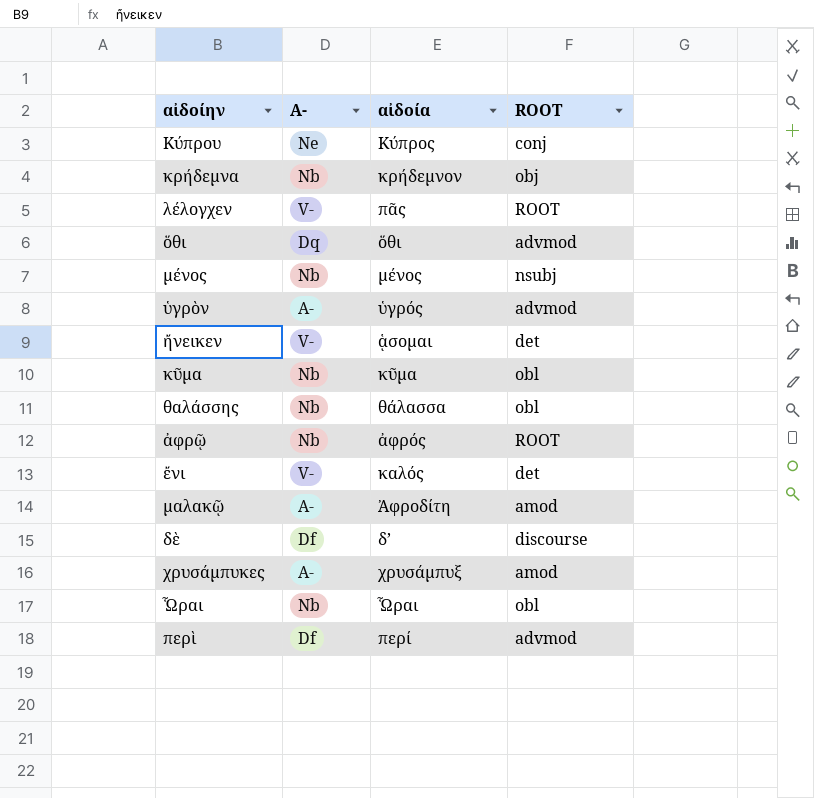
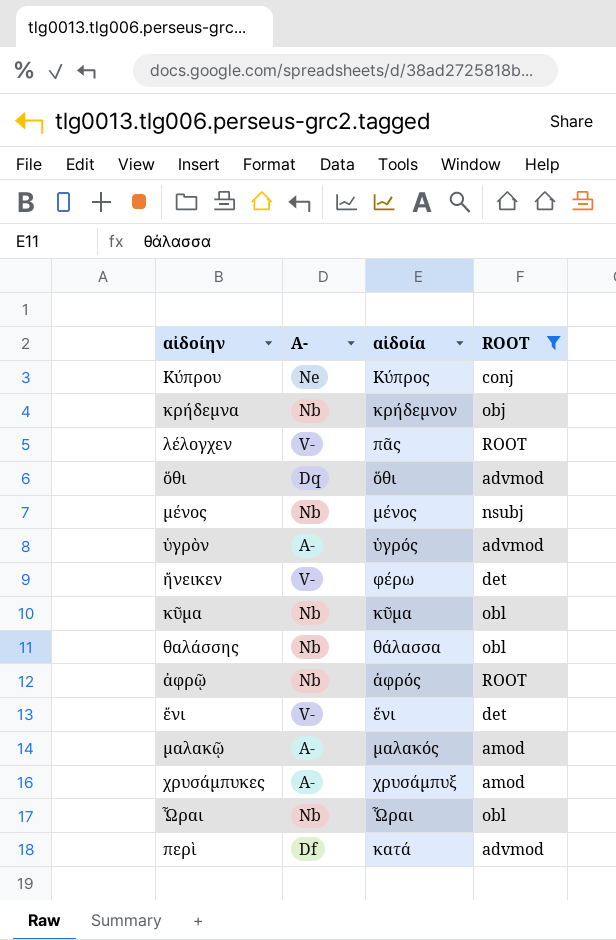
filter: none -> ROOT != discourse
ἤνεικεν | αἰδοία: ᾁσομαι -> φέρω
ἔνι | αἰδοία: καλός -> ἔνι
μαλακῷ | αἰδοία: Ἀφροδίτη -> μαλακός
περὶ | αἰδοία: περί -> κατά

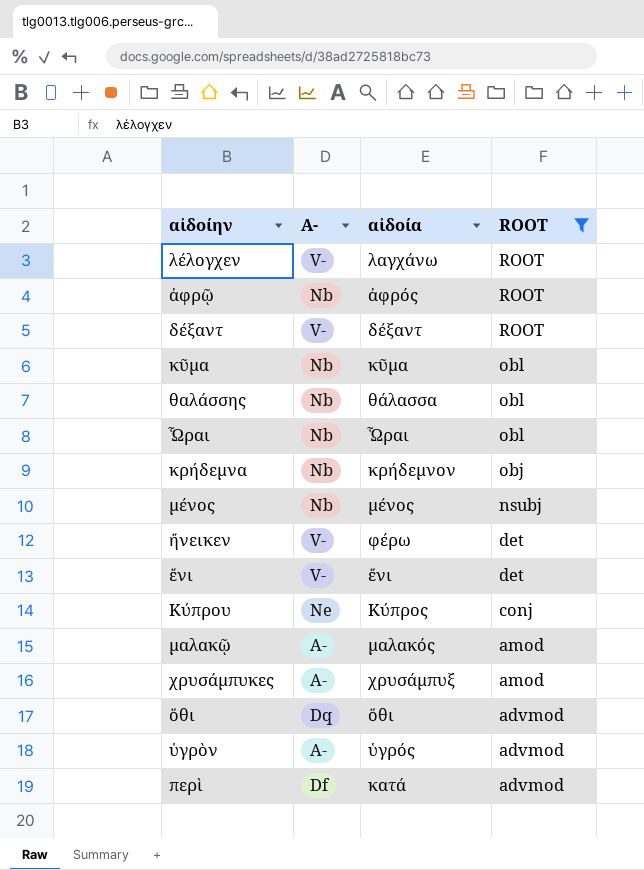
row order: none -> ROOT descending
λέλογχεν | αἰδοία: πᾶς -> λαγχάνω
row δέξαντ: none -> V- | δέξαντ | ROOT

